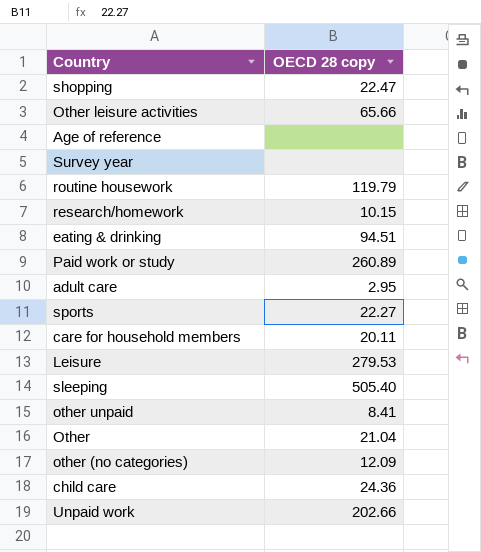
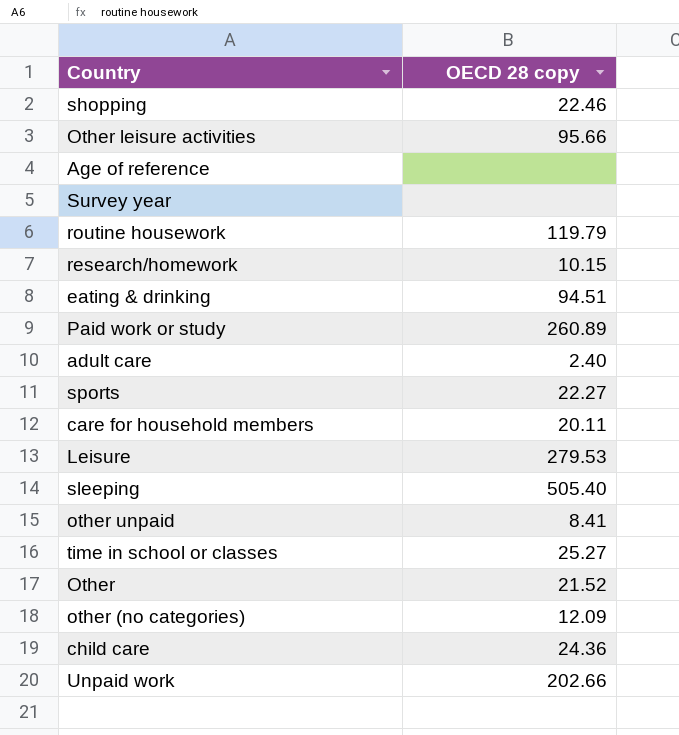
shopping | OECD 28 copy: 22.47 -> 22.46
Other leisure activities | OECD 28 copy: 65.66 -> 95.66
adult care | OECD 28 copy: 2.95 -> 2.40
row time in school or classes: none -> 25.27
Other | OECD 28 copy: 21.04 -> 21.52

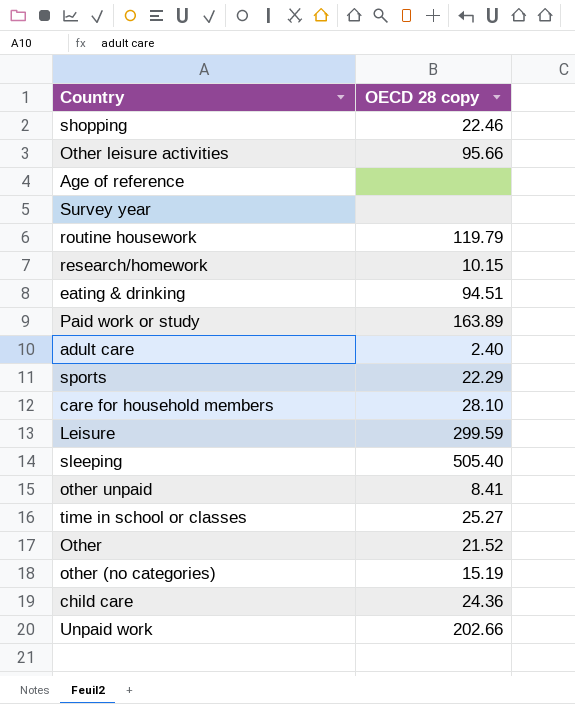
Paid work or study | OECD 28 copy: 260.89 -> 163.89
sports | OECD 28 copy: 22.27 -> 22.29
care for household members | OECD 28 copy: 20.11 -> 28.10
Leisure | OECD 28 copy: 279.53 -> 299.59
other (no categories) | OECD 28 copy: 12.09 -> 15.19

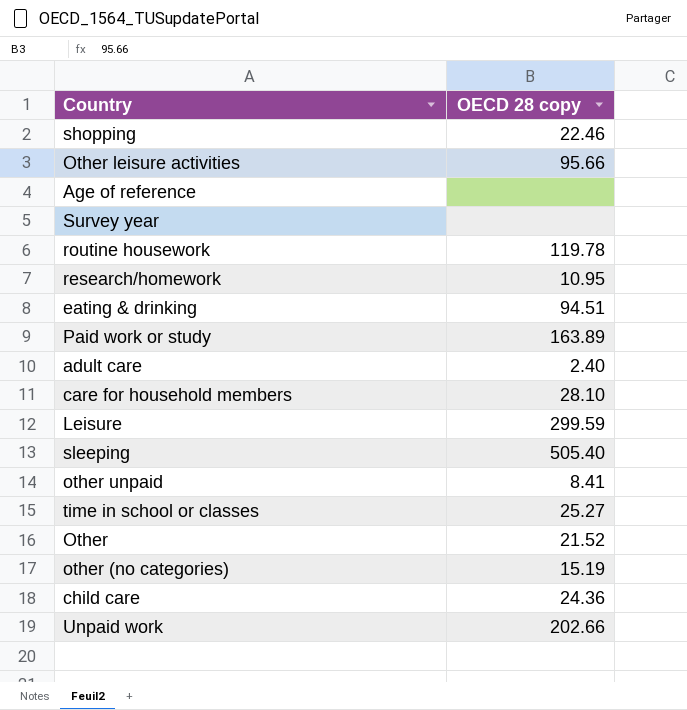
row sports: 22.29 -> none
routine housework | OECD 28 copy: 119.79 -> 119.78
research/homework | OECD 28 copy: 10.15 -> 10.95

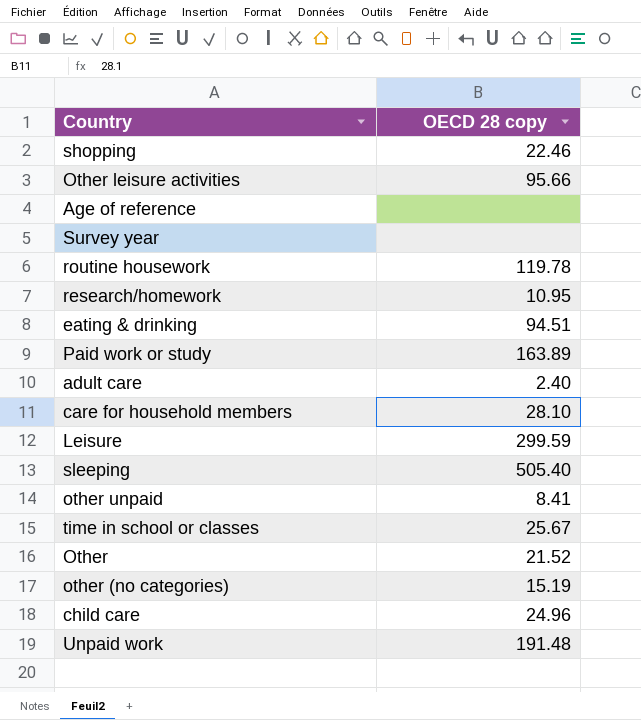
time in school or classes | OECD 28 copy: 25.27 -> 25.67
child care | OECD 28 copy: 24.36 -> 24.96
Unpaid work | OECD 28 copy: 202.66 -> 191.48

